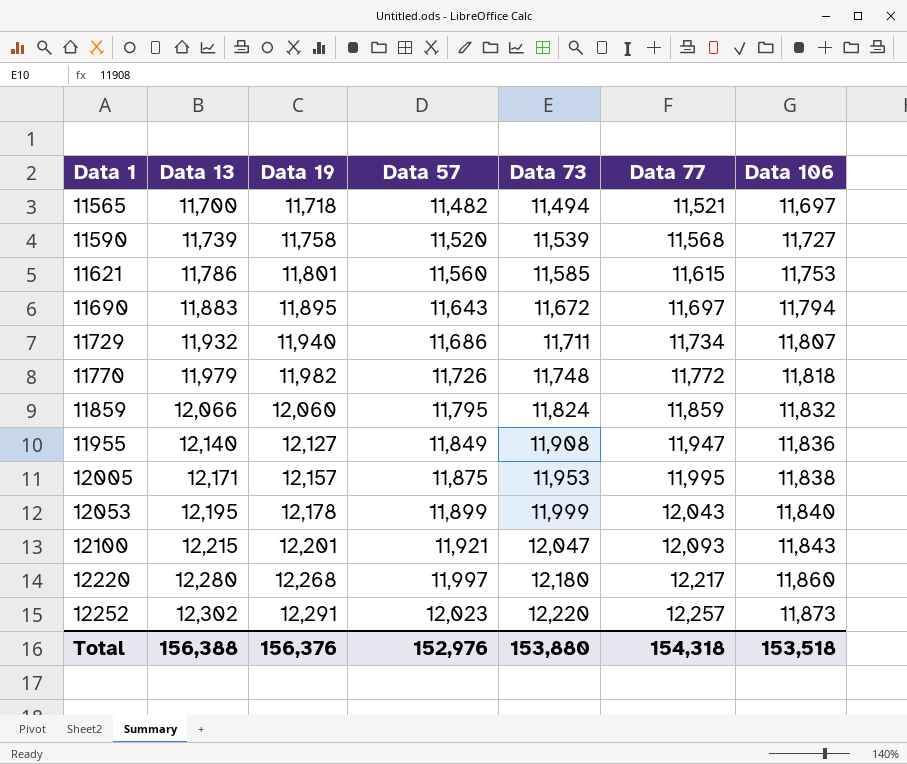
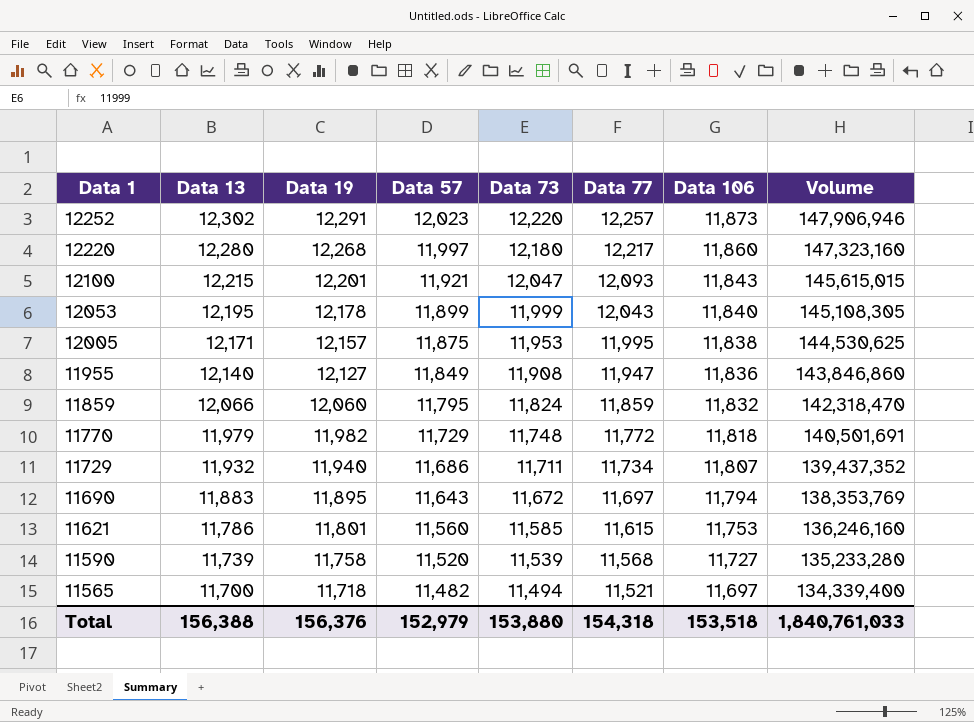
row order: Data 1 ascending -> Data 1 descending
column Volume | formula: none -> [Data 13] * [Data 57]
11770 | Data 57: 11,726 -> 11,729
Total | Data 57: 152,976 -> 152,979

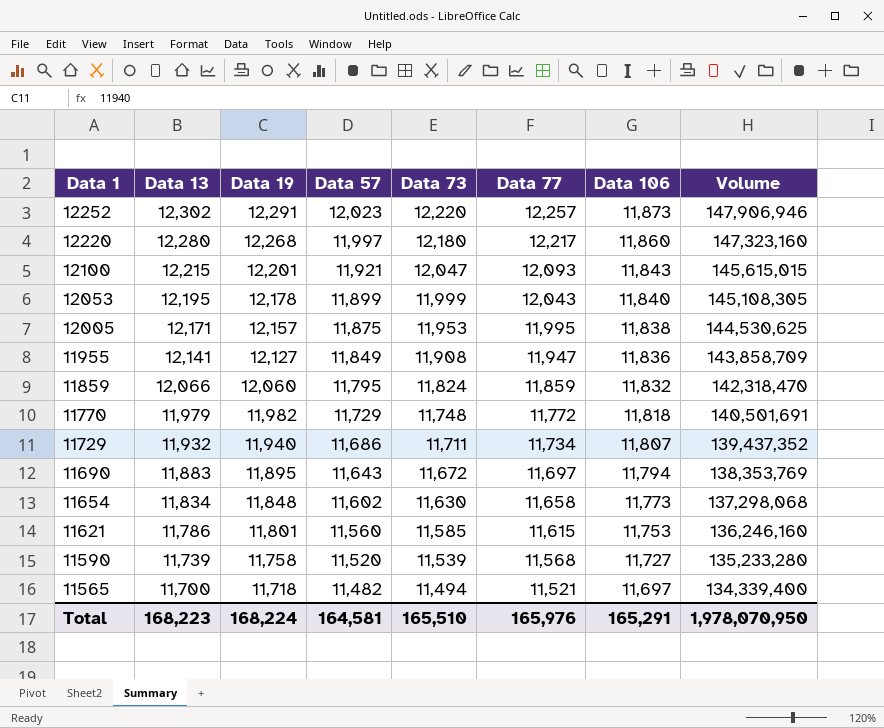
11955 | Data 13: 12,140 -> 12,141
11955 | Volume: 143,846,860 -> 143,858,709
row 11654: none -> 11,834 | 11,848 | 11,602 | 11,630 | 11,658 | 11,773 | 137,298,068
Total | Data 13: 156,388 -> 168,223
Total | Data 19: 156,376 -> 168,224
Total | Data 57: 152,979 -> 164,581
Total | Data 73: 153,880 -> 165,510
Total | Data 77: 154,318 -> 165,976
Total | Data 106: 153,518 -> 165,291
Total | Volume: 1,840,761,033 -> 1,978,070,950

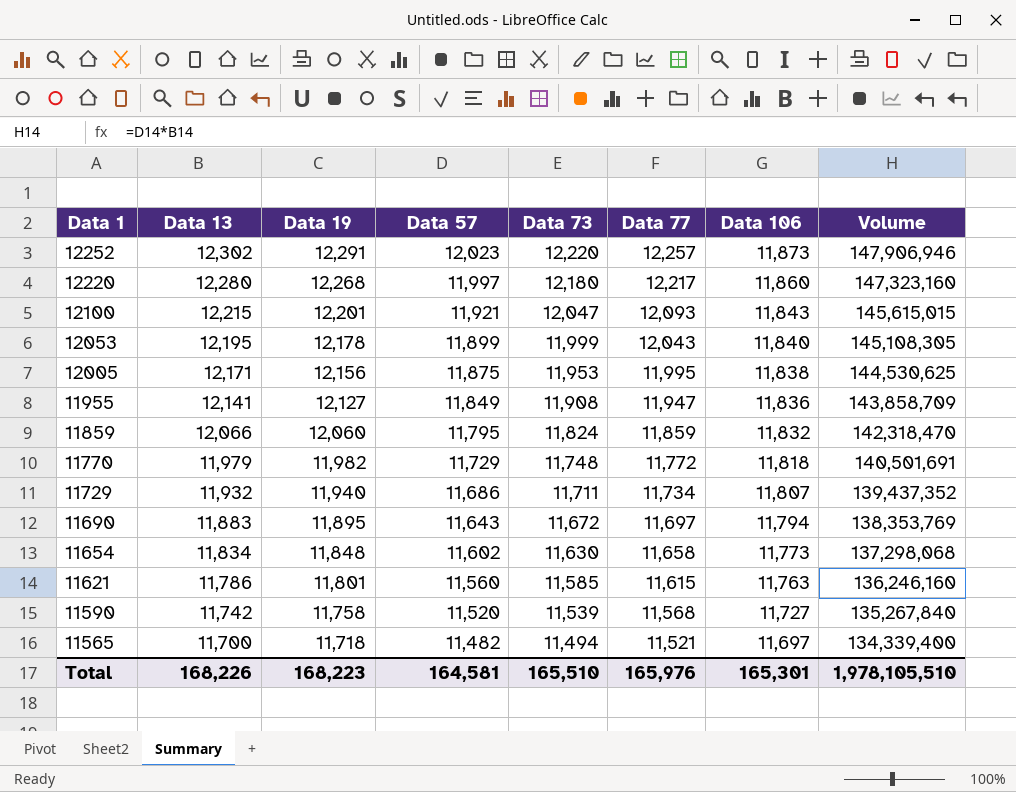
12005 | Data 19: 12,157 -> 12,156
11621 | Data 106: 11,753 -> 11,763
11590 | Data 13: 11,739 -> 11,742
11590 | Volume: 135,233,280 -> 135,267,840
Total | Data 13: 168,223 -> 168,226
Total | Data 19: 168,224 -> 168,223
Total | Data 106: 165,291 -> 165,301
Total | Volume: 1,978,070,950 -> 1,978,105,510

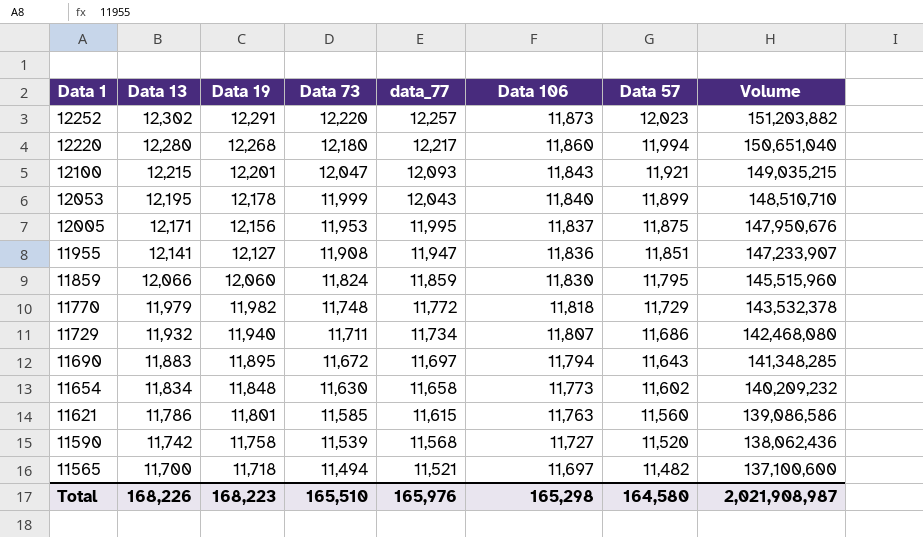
column name: Data 77 -> data_77
column Data 57 | position: 4 -> 7
column Volume | formula: [Data 13] * [Data 57] -> [Data 13] * [Data 19]
12220 | Data 57: 11,997 -> 11,994
12005 | Data 106: 11,838 -> 11,837
11955 | Data 57: 11,849 -> 11,851
11859 | Data 106: 11,832 -> 11,830
Total | Data 106: 165,301 -> 165,298
Total | Data 57: 164,581 -> 164,580
Total | Volume: 1,978,105,510 -> 2,021,908,987

